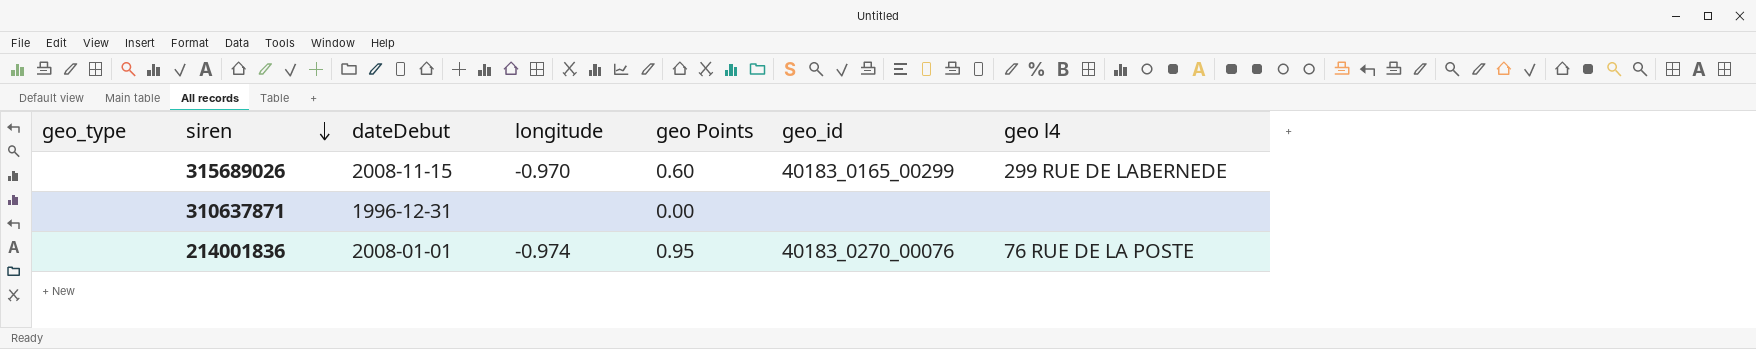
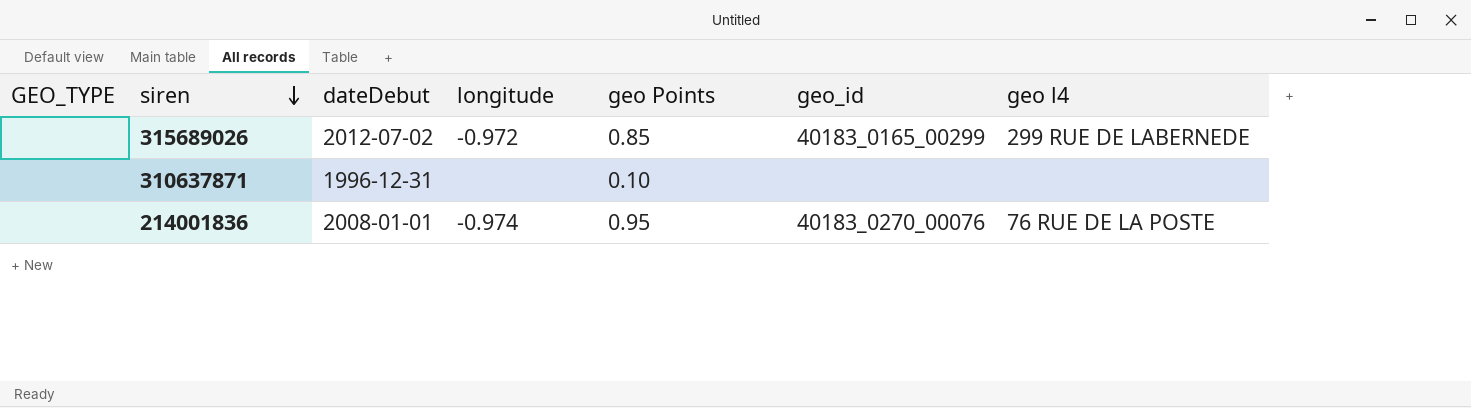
column name: geo_type -> GEO_TYPE
315689026 | dateDebut: 2008-11-15 -> 2012-07-02
315689026 | longitude: -0.970 -> -0.972
315689026 | geo Points: 0.60 -> 0.85
310637871 | geo Points: 0.00 -> 0.10

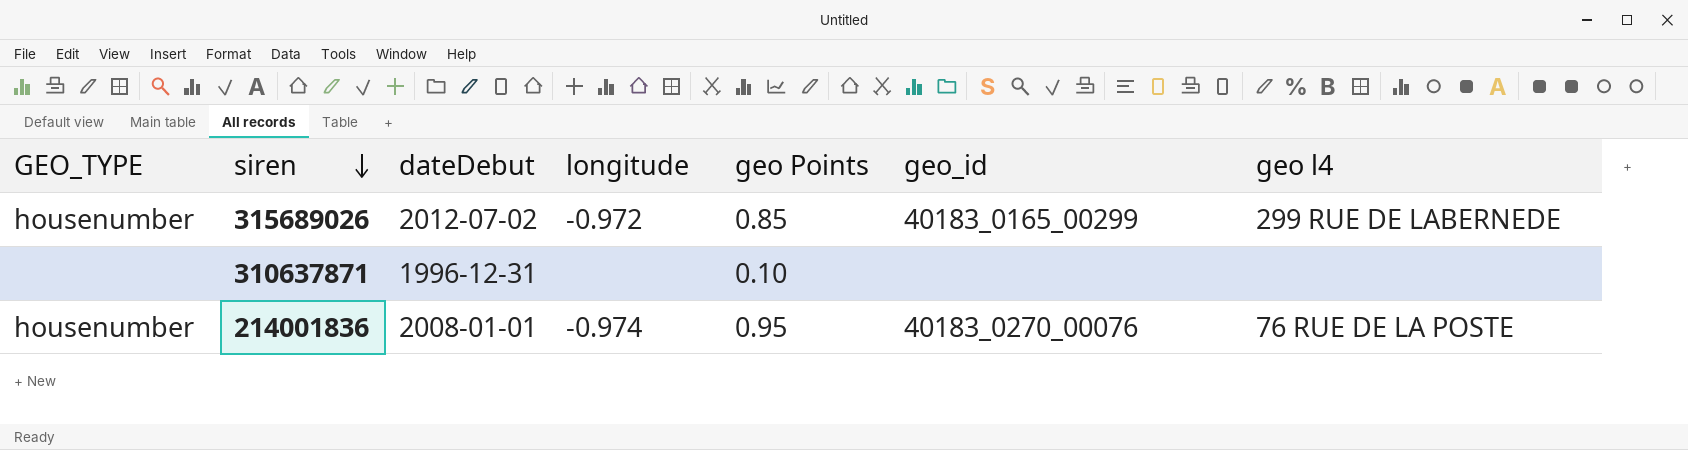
315689026 | GEO_TYPE: none -> housenumber
214001836 | GEO_TYPE: none -> housenumber

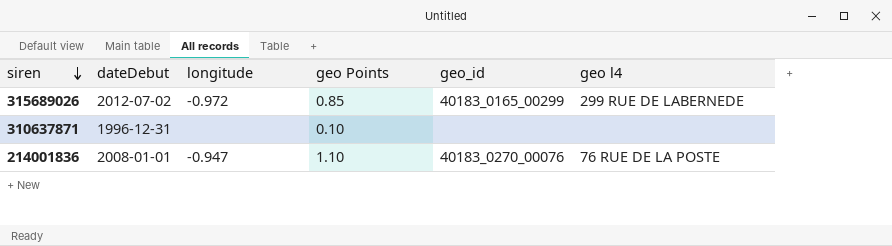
column GEO_TYPE | position: 1 -> none
214001836 | longitude: -0.974 -> -0.947
214001836 | geo Points: 0.95 -> 1.10

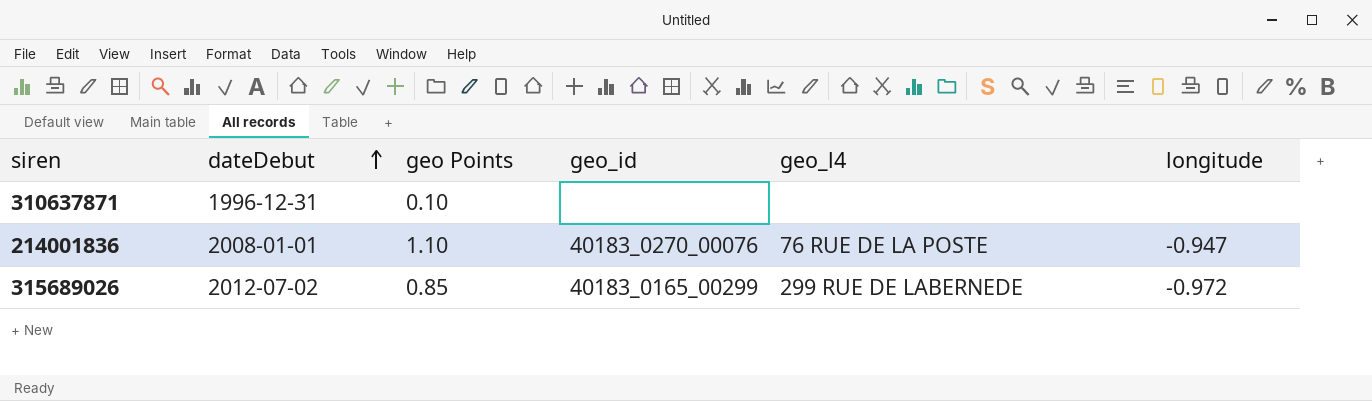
row order: siren descending -> dateDebut ascending
column name: geo l4 -> geo_l4
column longitude | position: 3 -> 6

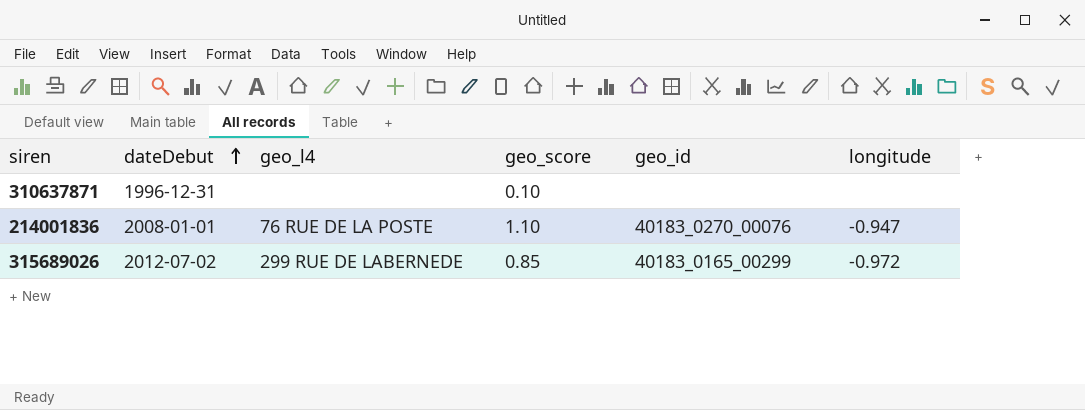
column geo_l4 | position: 5 -> 3
column name: geo Points -> geo_score

